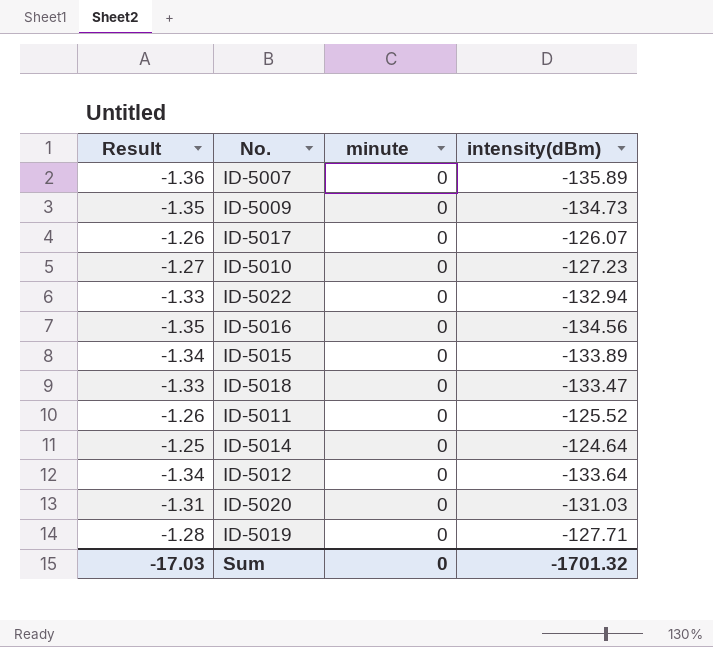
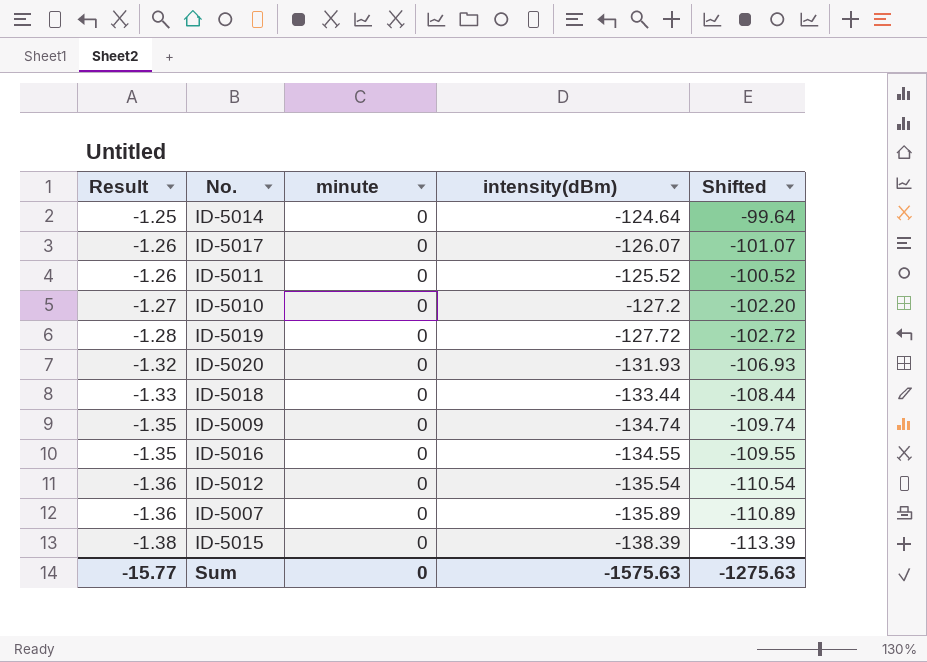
row order: none -> Result descending
column Shifted | formula: none -> [intensity(dBm)] + 25
row ID-5022: -1.33 | 0 | -132.94 -> none
ID-5010 | intensity(dBm): -127.23 -> -127.2
ID-5019 | intensity(dBm): -127.71 -> -127.72
ID-5020 | Result: -1.31 -> -1.32
ID-5020 | intensity(dBm): -131.03 -> -131.93
ID-5018 | intensity(dBm): -133.47 -> -133.44
ID-5009 | intensity(dBm): -134.73 -> -134.74
ID-5016 | intensity(dBm): -134.56 -> -134.55
ID-5012 | Result: -1.34 -> -1.36
ID-5012 | intensity(dBm): -133.64 -> -135.54
ID-5015 | Result: -1.34 -> -1.38
ID-5015 | intensity(dBm): -133.89 -> -138.39
Sum | Result: -17.03 -> -15.77
Sum | intensity(dBm): -1701.32 -> -1575.63

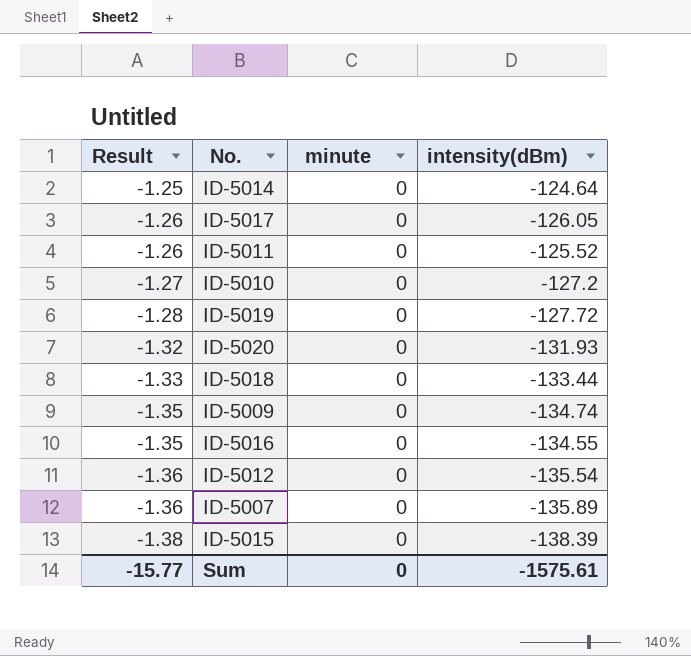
column Shifted | formula: [intensity(dBm)] + 25 -> none
ID-5017 | intensity(dBm): -126.07 -> -126.05
Sum | intensity(dBm): -1575.63 -> -1575.61

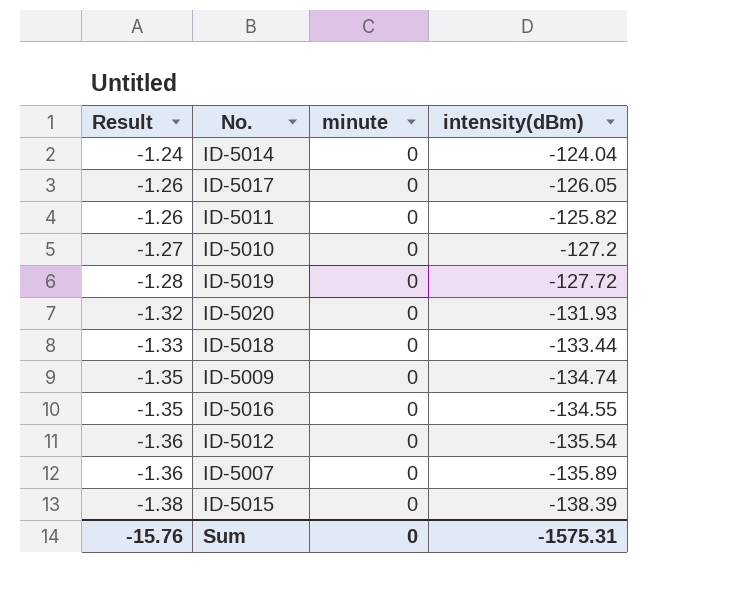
ID-5014 | Result: -1.25 -> -1.24
ID-5014 | intensity(dBm): -124.64 -> -124.04
ID-5011 | intensity(dBm): -125.52 -> -125.82
Sum | Result: -15.77 -> -15.76
Sum | intensity(dBm): -1575.61 -> -1575.31

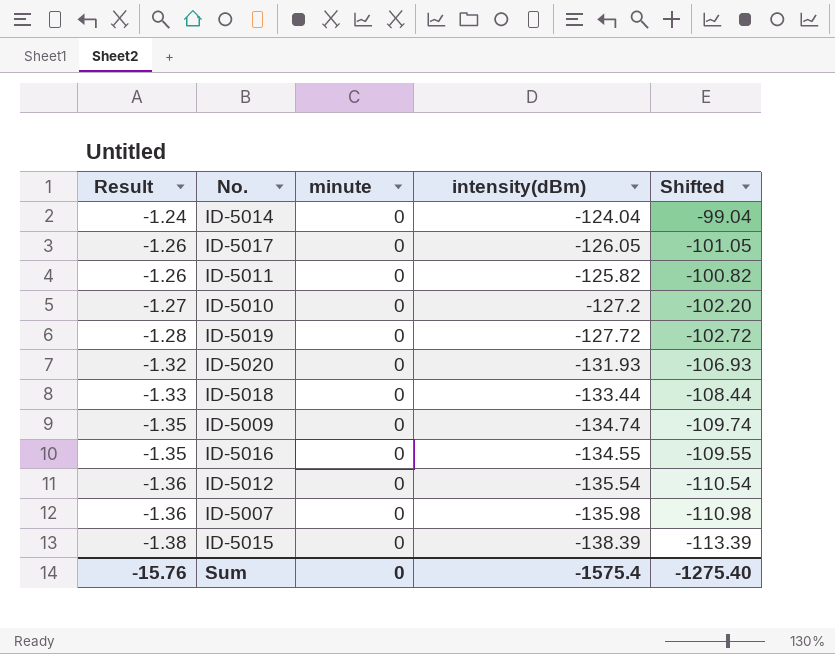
column Shifted | formula: none -> [intensity(dBm)] + 25
ID-5007 | intensity(dBm): -135.89 -> -135.98
Sum | intensity(dBm): -1575.31 -> -1575.4

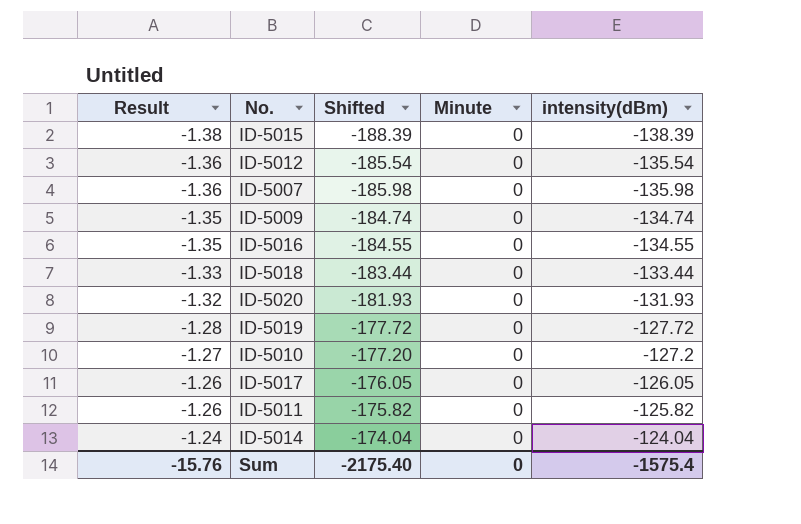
row order: Result descending -> Result ascending
column Shifted | formula: [intensity(dBm)] + 25 -> [intensity(dBm)] - 50
column Shifted | position: 5 -> 3
column name: minute -> Minute
Sum | Shifted: -1275.40 -> -2175.40

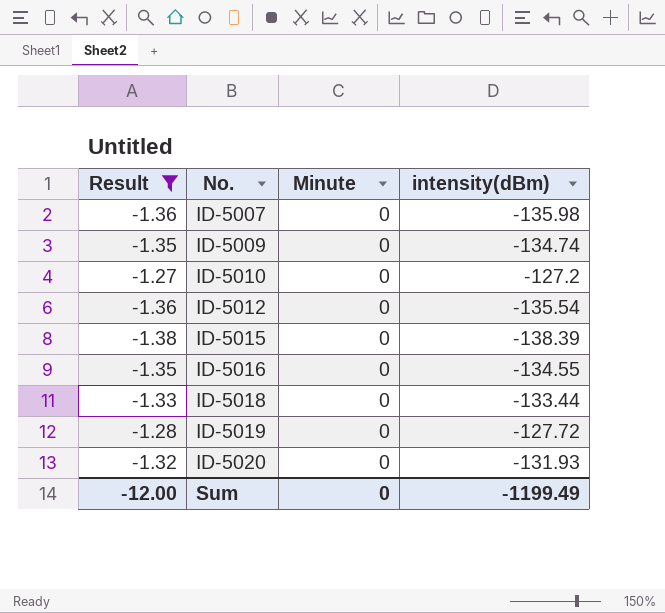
filter: none -> Result <= -1.27
row order: Result ascending -> No. ascending
column Shifted | formula: [intensity(dBm)] - 50 -> none
Sum | Result: -15.76 -> -12.00
Sum | intensity(dBm): -1575.4 -> -1199.49

